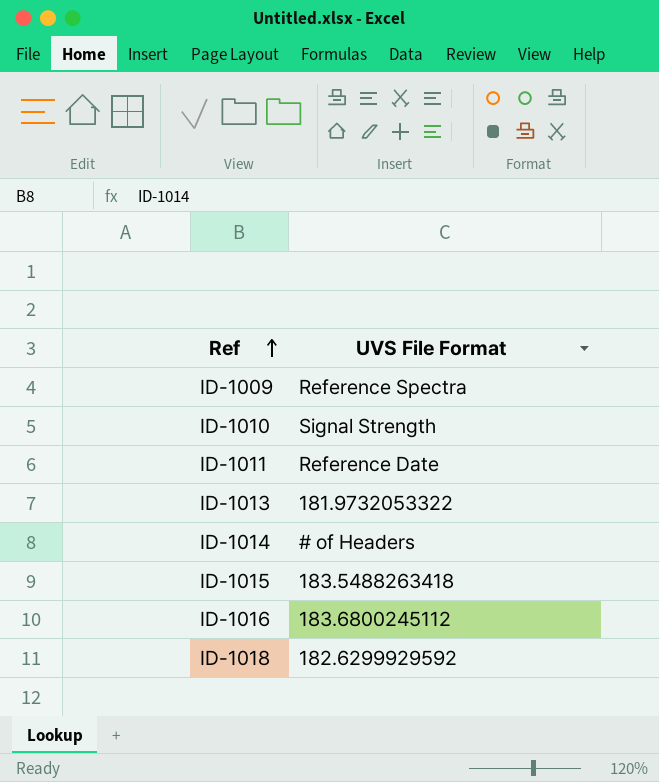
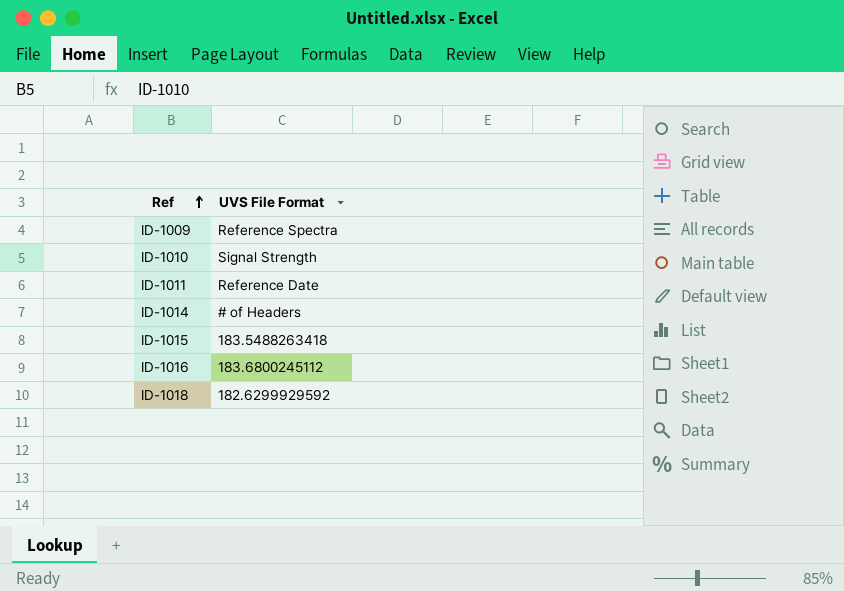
row ID-1013: 181.9732053322 -> none

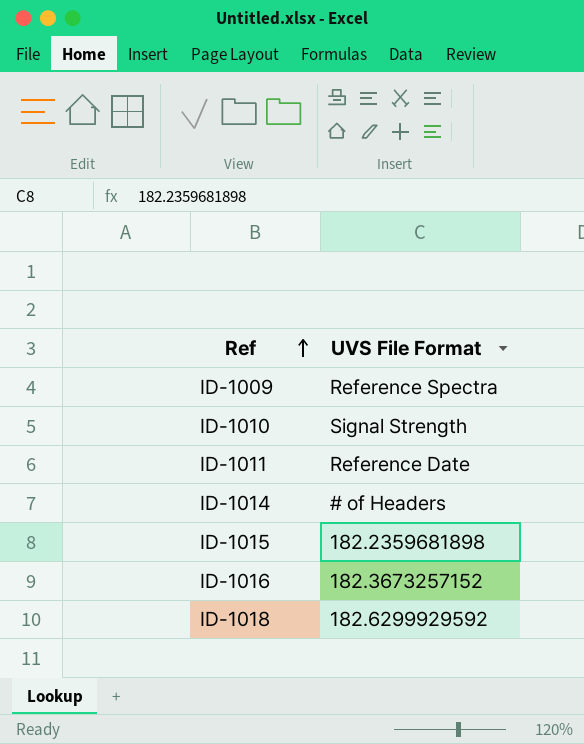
ID-1015 | UVS File Format: 183.5488263418 -> 182.2359681898
ID-1016 | UVS File Format: 183.6800245112 -> 182.3673257152

